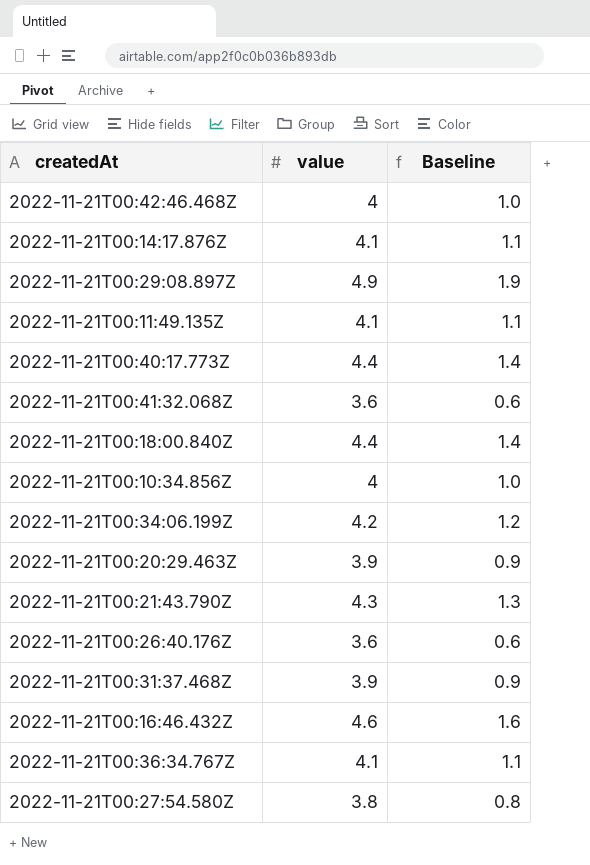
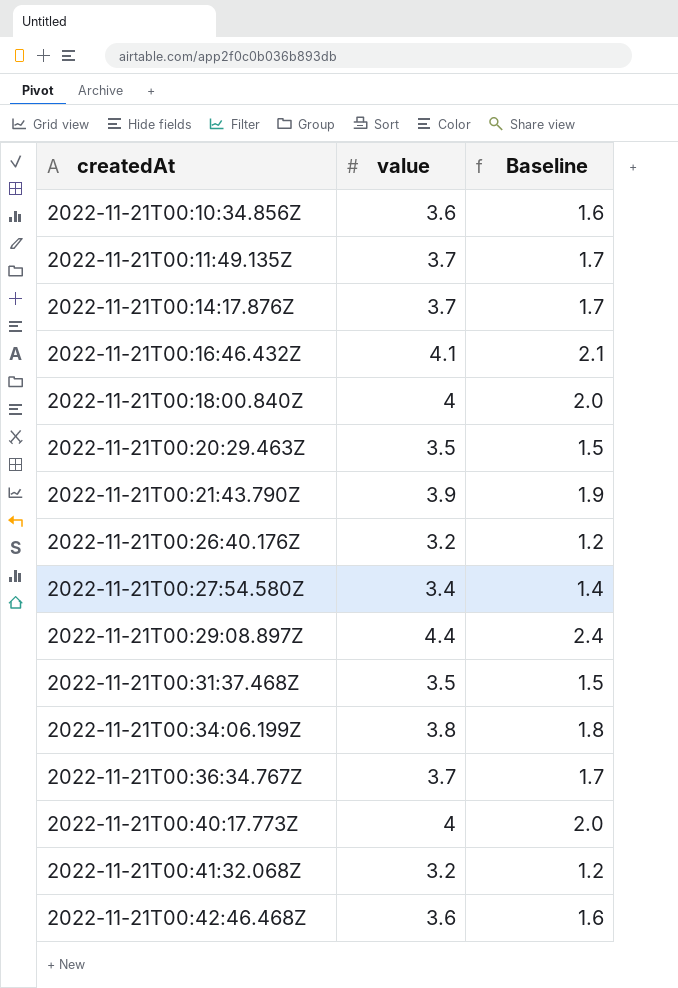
row order: none -> createdAt ascending
column Baseline | formula: [value] - 3 -> [value] - 2
2022-11-21T00:10:34.856Z | value: 4 -> 3.6
2022-11-21T00:11:49.135Z | value: 4.1 -> 3.7
2022-11-21T00:14:17.876Z | value: 4.1 -> 3.7
2022-11-21T00:16:46.432Z | value: 4.6 -> 4.1
2022-11-21T00:18:00.840Z | value: 4.4 -> 4
2022-11-21T00:20:29.463Z | value: 3.9 -> 3.5
2022-11-21T00:21:43.790Z | value: 4.3 -> 3.9
2022-11-21T00:26:40.176Z | value: 3.6 -> 3.2
2022-11-21T00:27:54.580Z | value: 3.8 -> 3.4
2022-11-21T00:29:08.897Z | value: 4.9 -> 4.4
2022-11-21T00:31:37.468Z | value: 3.9 -> 3.5
2022-11-21T00:34:06.199Z | value: 4.2 -> 3.8
2022-11-21T00:36:34.767Z | value: 4.1 -> 3.7
2022-11-21T00:40:17.773Z | value: 4.4 -> 4
2022-11-21T00:41:32.068Z | value: 3.6 -> 3.2
2022-11-21T00:42:46.468Z | value: 4 -> 3.6

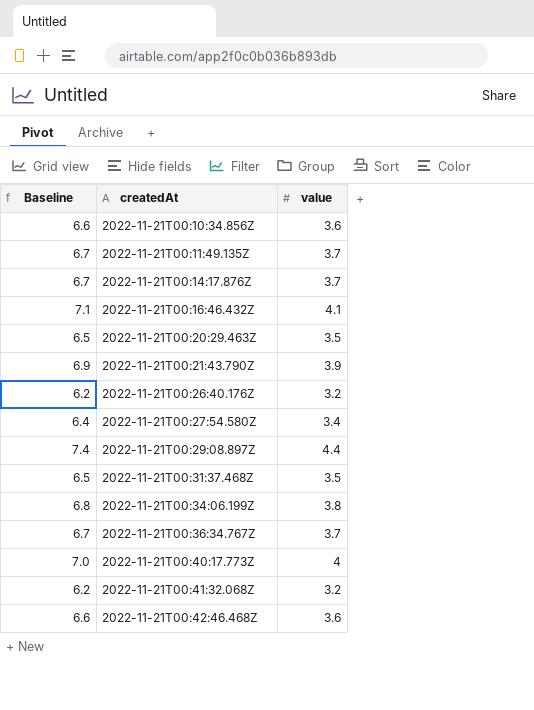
column Baseline | formula: [value] - 2 -> [value] + 3
column Baseline | position: 3 -> 1
row 2022-11-21T00:18:00.840Z: 4 | 2.0 -> none

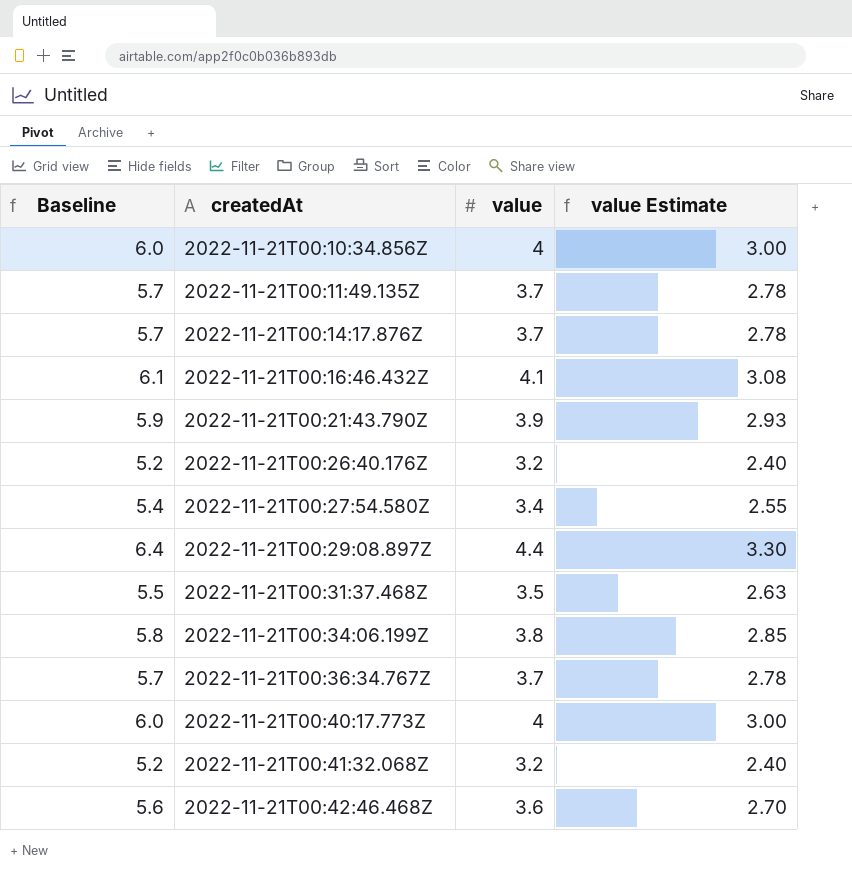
column Baseline | formula: [value] + 3 -> [value] + 2
column value Estimate | formula: none -> [value] * 0.75
row 2022-11-21T00:20:29.463Z: 6.5 | 3.5 -> none
2022-11-21T00:10:34.856Z | value: 3.6 -> 4

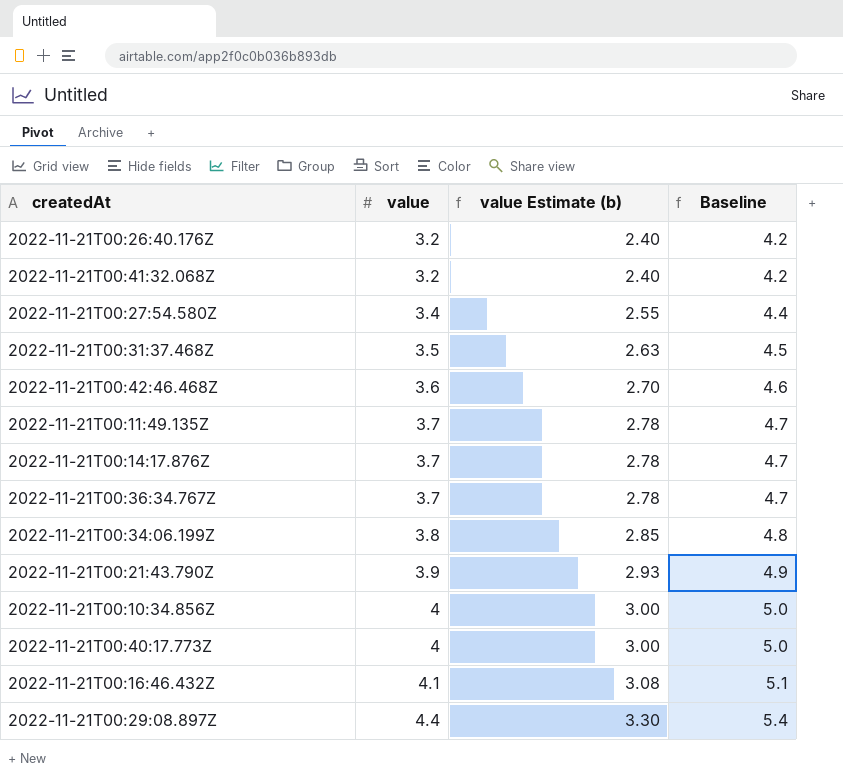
row order: createdAt ascending -> value ascending
column name: value Estimate -> value Estimate (b)
column Baseline | formula: [value] + 2 -> [value] + 1
column Baseline | position: 1 -> 4

